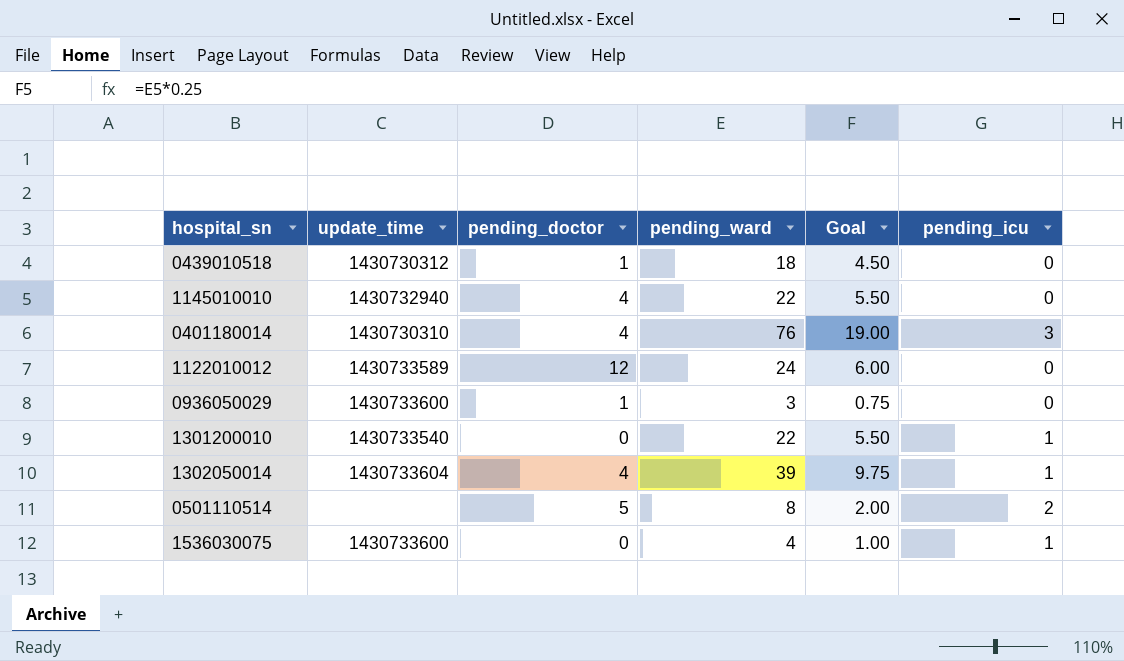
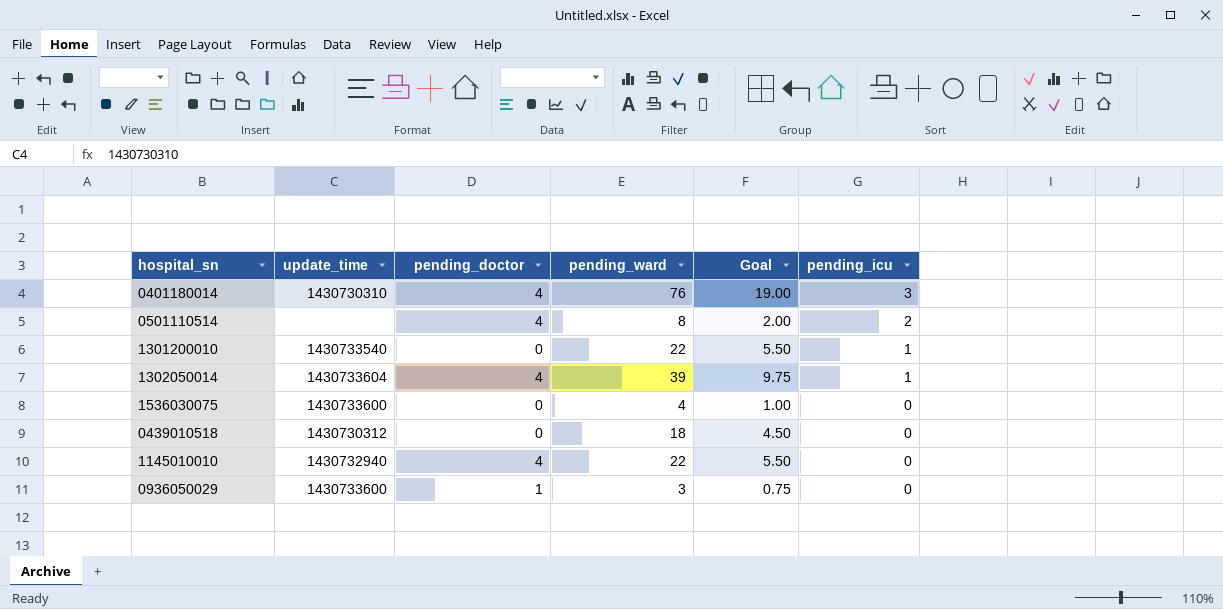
row order: none -> pending_icu descending
row 1122010012: 1430733589 | 12 | 24 | 6.00 | 0 -> none
0501110514 | pending_doctor: 5 -> 4
1536030075 | pending_icu: 1 -> 0
0439010518 | pending_doctor: 1 -> 0

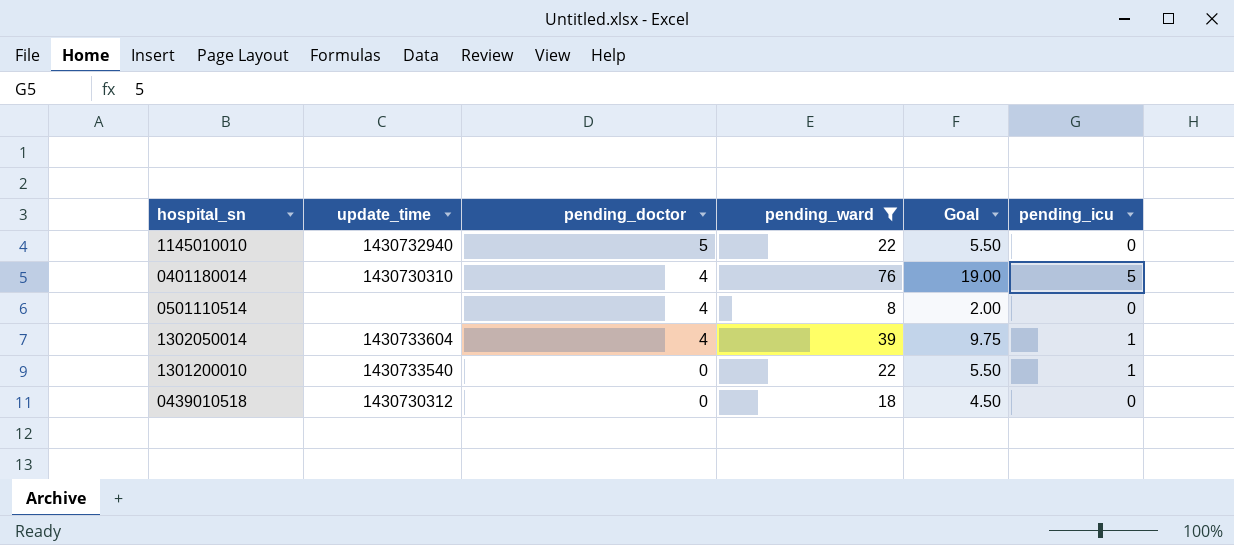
filter: none -> pending_ward >= 8
row order: pending_icu descending -> pending_doctor descending
1145010010 | pending_doctor: 4 -> 5
0401180014 | pending_icu: 3 -> 5
0501110514 | pending_icu: 2 -> 0

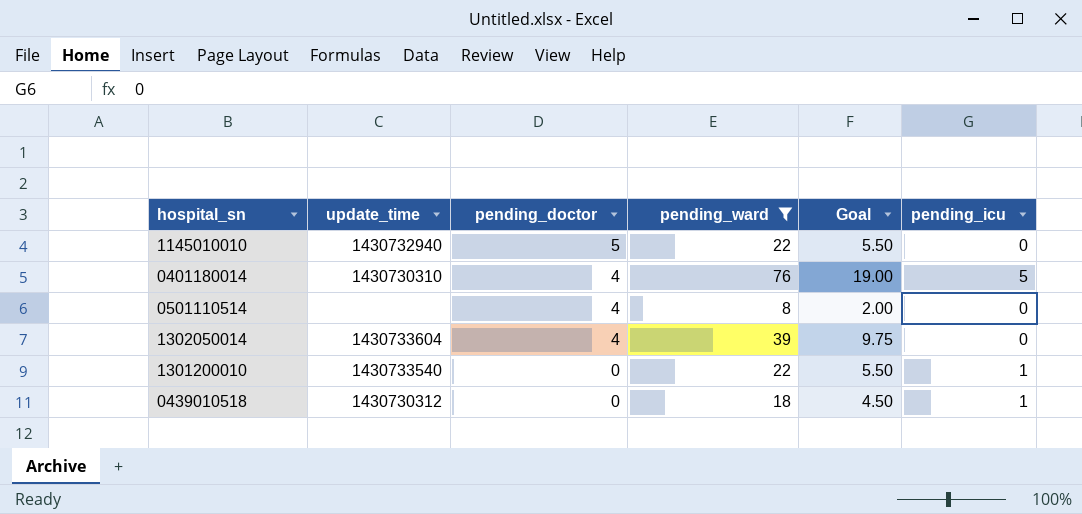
1302050014 | pending_icu: 1 -> 0
0439010518 | pending_icu: 0 -> 1

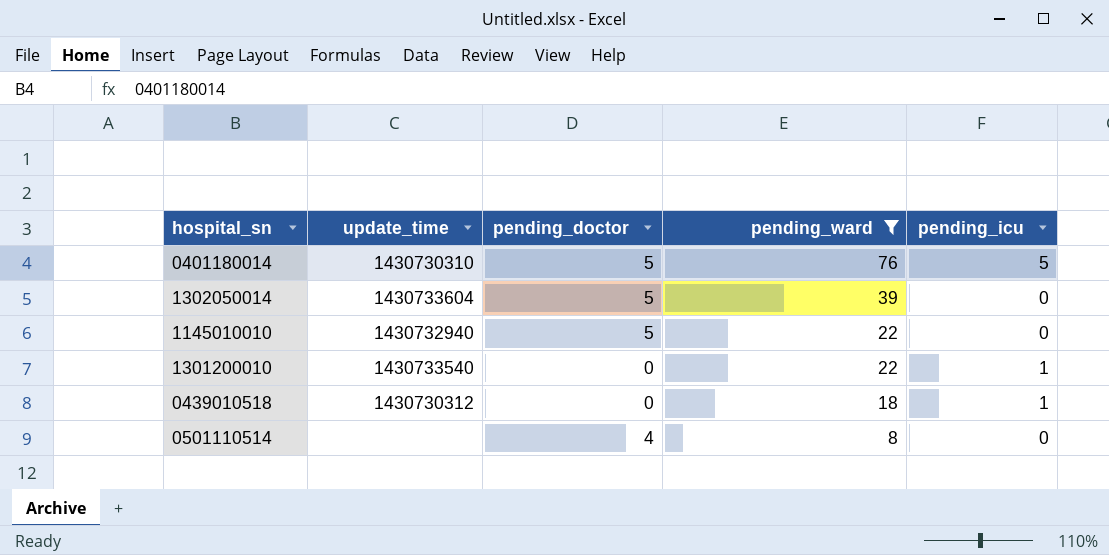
row order: pending_doctor descending -> pending_ward descending
column Goal | formula: [pending_ward] * 0.25 -> none
0401180014 | pending_doctor: 4 -> 5
1302050014 | pending_doctor: 4 -> 5

